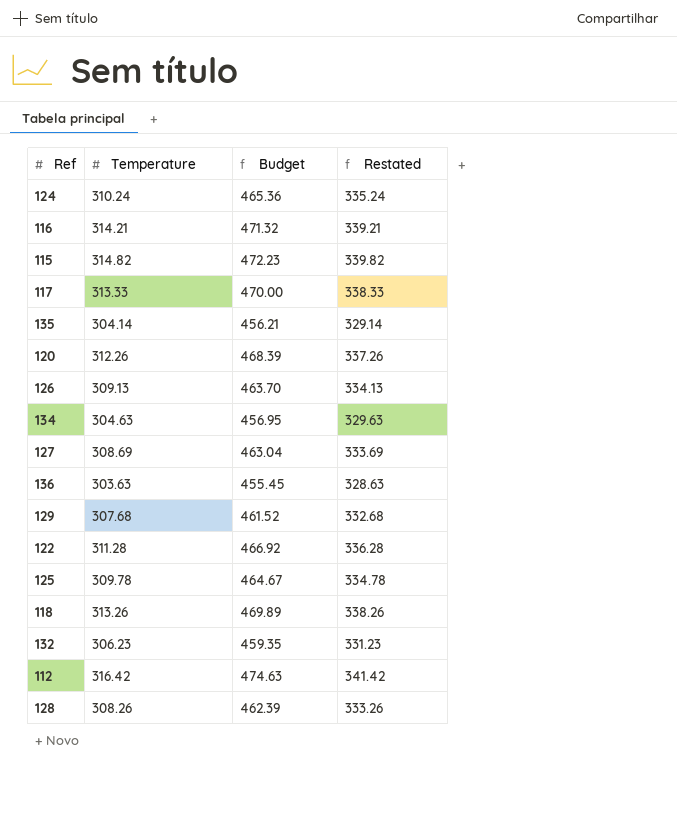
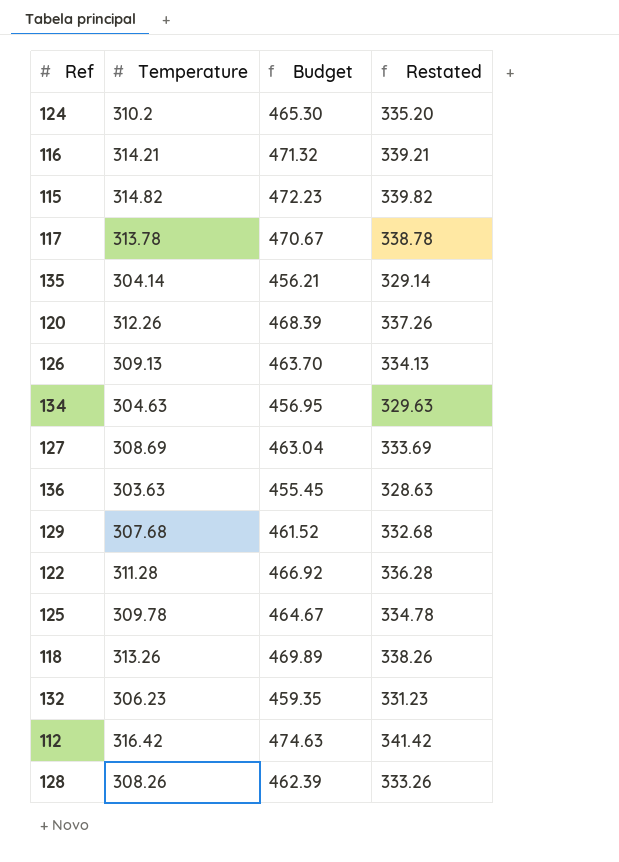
124 | Temperature: 310.24 -> 310.2
124 | Budget: 465.36 -> 465.30
124 | Restated: 335.24 -> 335.20
117 | Temperature: 313.33 -> 313.78
117 | Budget: 470.00 -> 470.67
117 | Restated: 338.33 -> 338.78

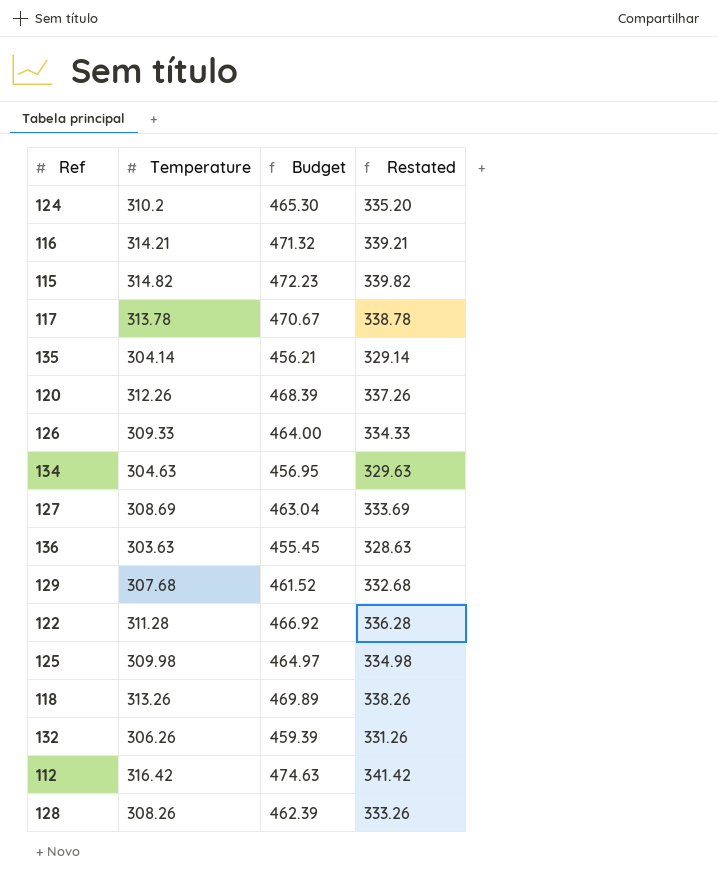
126 | Temperature: 309.13 -> 309.33
126 | Budget: 463.70 -> 464.00
126 | Restated: 334.13 -> 334.33
125 | Temperature: 309.78 -> 309.98
125 | Budget: 464.67 -> 464.97
125 | Restated: 334.78 -> 334.98
132 | Temperature: 306.23 -> 306.26
132 | Budget: 459.35 -> 459.39
132 | Restated: 331.23 -> 331.26

